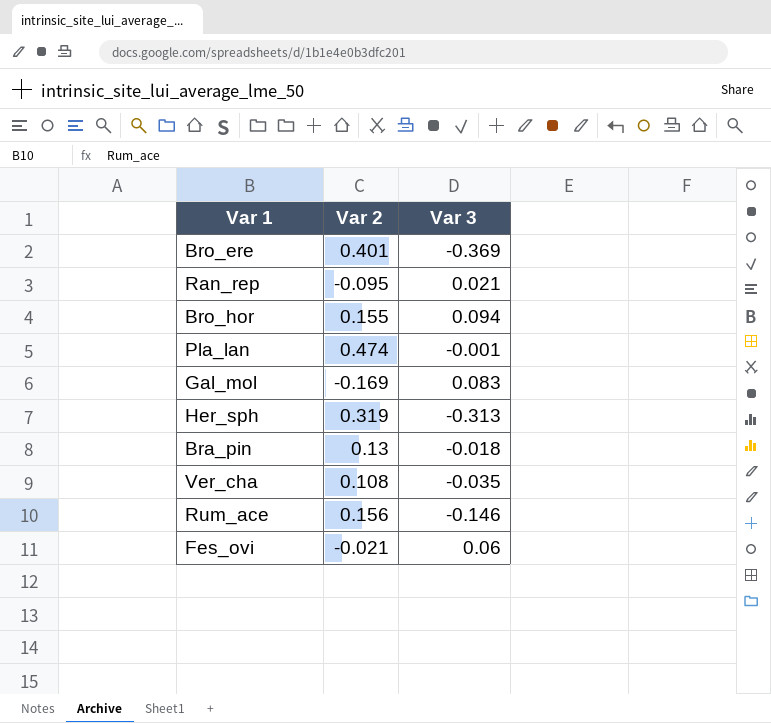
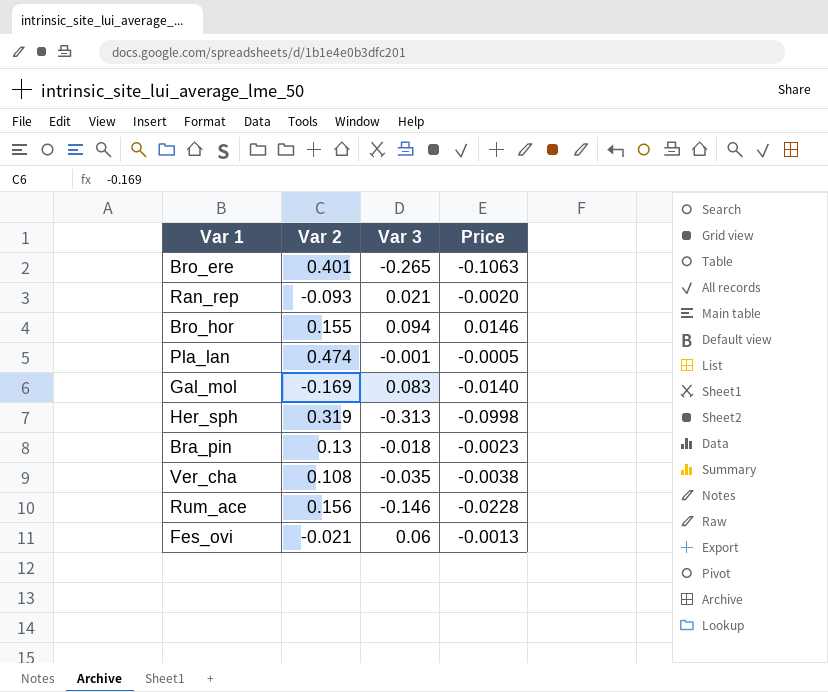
column Price | formula: none -> [Var 2] * [Var 3]
Bro_ere | Var 3: -0.369 -> -0.265
Ran_rep | Var 2: -0.095 -> -0.093

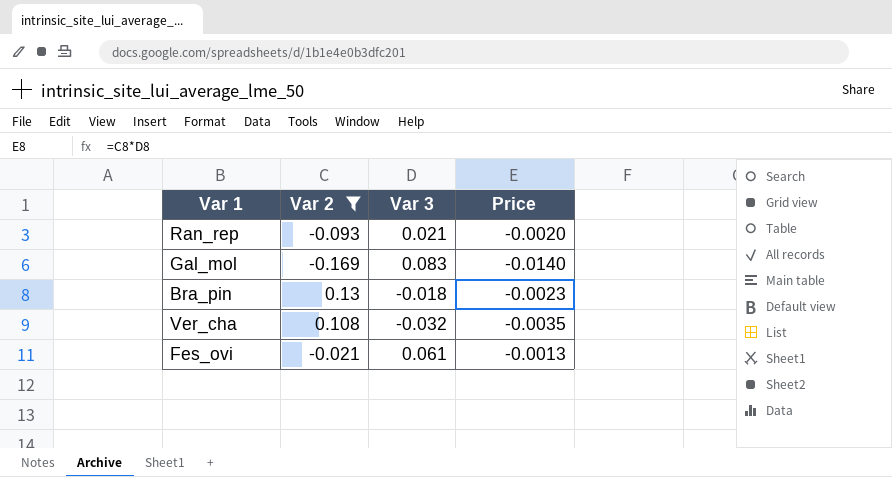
filter: none -> Var 2 <= 0.13
Ver_cha | Var 3: -0.035 -> -0.032
Ver_cha | Price: -0.0038 -> -0.0035
Fes_ovi | Var 3: 0.06 -> 0.061

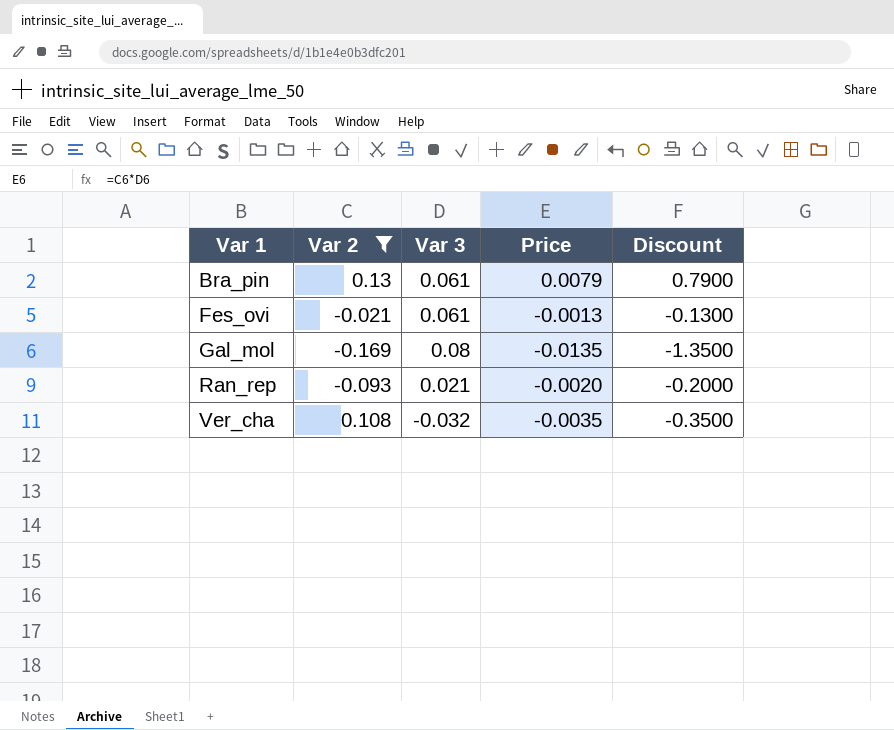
row order: none -> Var 1 ascending
column Discount | formula: none -> [Price] * 100
Bra_pin | Var 3: -0.018 -> 0.061
Bra_pin | Price: -0.0023 -> 0.0079
Gal_mol | Var 3: 0.083 -> 0.08
Gal_mol | Price: -0.0140 -> -0.0135

